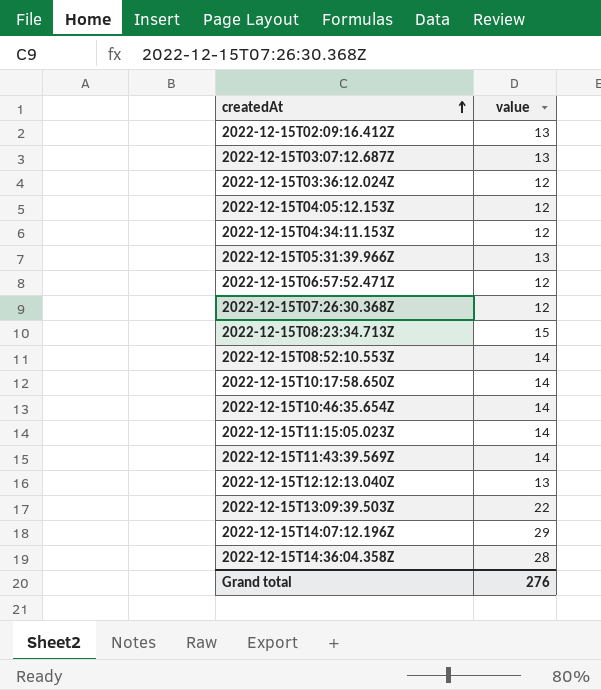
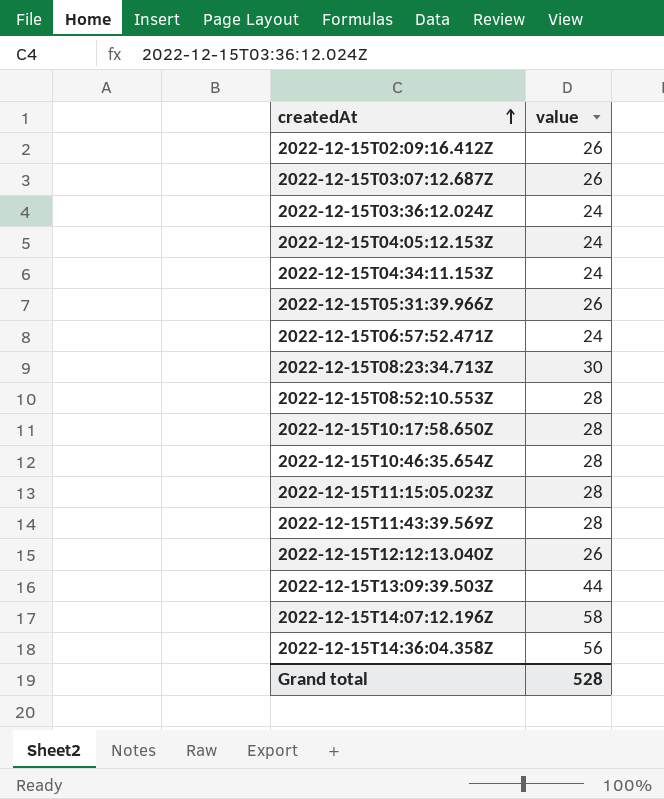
row 2022-12-15T07:26:30.368Z: 12 -> none
2022-12-15T02:09:16.412Z | value: 13 -> 26
2022-12-15T03:07:12.687Z | value: 13 -> 26
2022-12-15T03:36:12.024Z | value: 12 -> 24
2022-12-15T04:05:12.153Z | value: 12 -> 24
2022-12-15T04:34:11.153Z | value: 12 -> 24
2022-12-15T05:31:39.966Z | value: 13 -> 26
2022-12-15T06:57:52.471Z | value: 12 -> 24
2022-12-15T08:23:34.713Z | value: 15 -> 30
2022-12-15T08:52:10.553Z | value: 14 -> 28
2022-12-15T10:17:58.650Z | value: 14 -> 28
2022-12-15T10:46:35.654Z | value: 14 -> 28
2022-12-15T11:15:05.023Z | value: 14 -> 28
2022-12-15T11:43:39.569Z | value: 14 -> 28
2022-12-15T12:12:13.040Z | value: 13 -> 26
2022-12-15T13:09:39.503Z | value: 22 -> 44
2022-12-15T14:07:12.196Z | value: 29 -> 58
2022-12-15T14:36:04.358Z | value: 28 -> 56
Grand total | value: 276 -> 528

